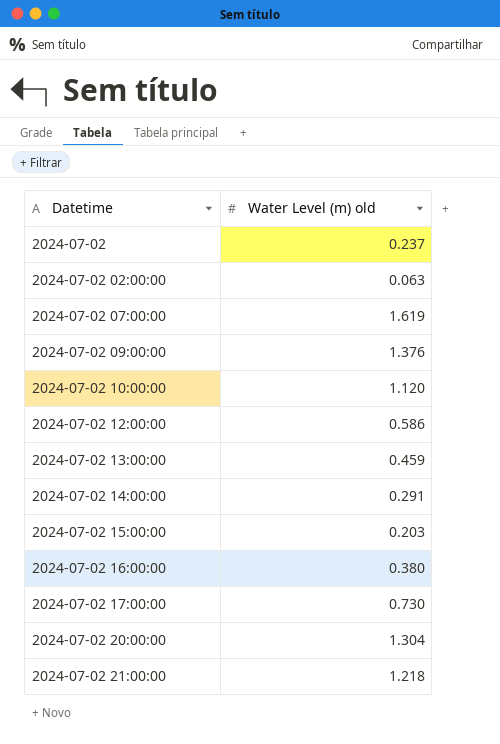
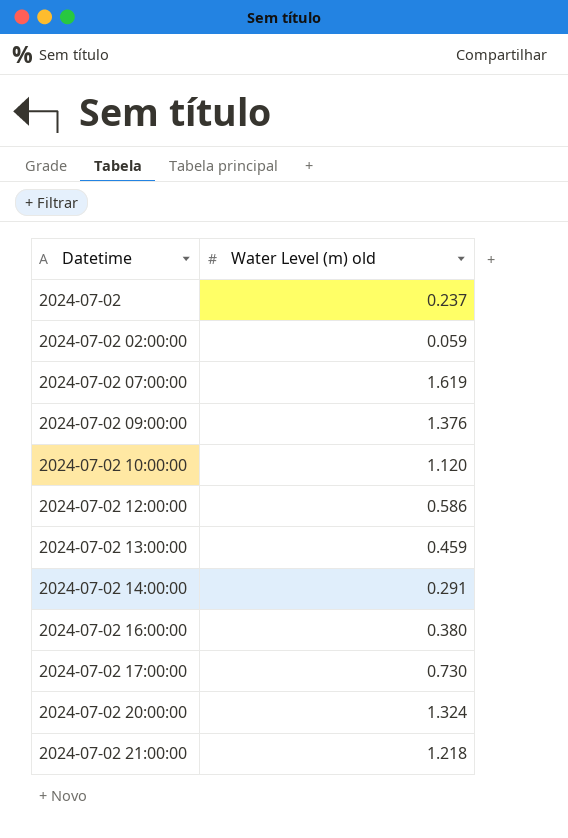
row 2024-07-02 15:00:00: 0.203 -> none
2024-07-02 02:00:00 | Water Level (m) old: 0.063 -> 0.059
2024-07-02 20:00:00 | Water Level (m) old: 1.304 -> 1.324

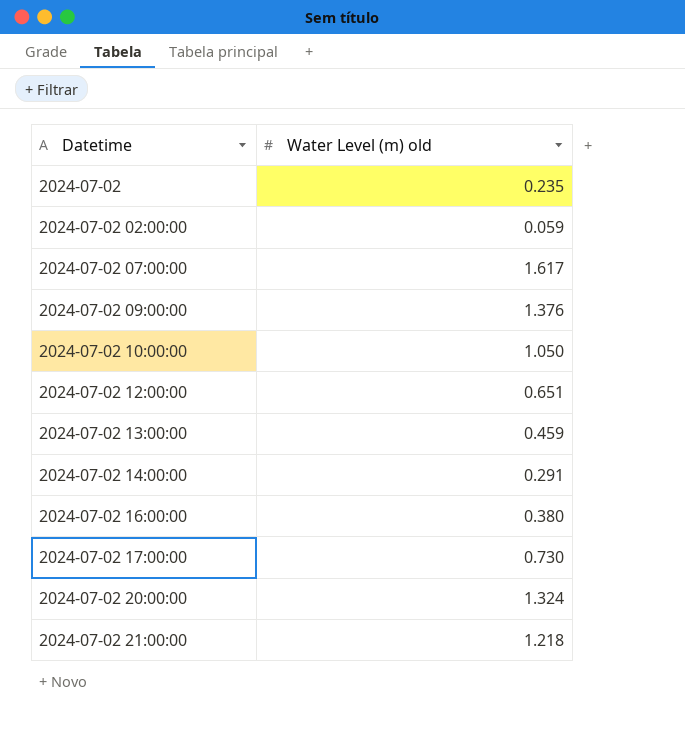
2024-07-02 | Water Level (m) old: 0.237 -> 0.235
2024-07-02 07:00:00 | Water Level (m) old: 1.619 -> 1.617
2024-07-02 10:00:00 | Water Level (m) old: 1.120 -> 1.050
2024-07-02 12:00:00 | Water Level (m) old: 0.586 -> 0.651

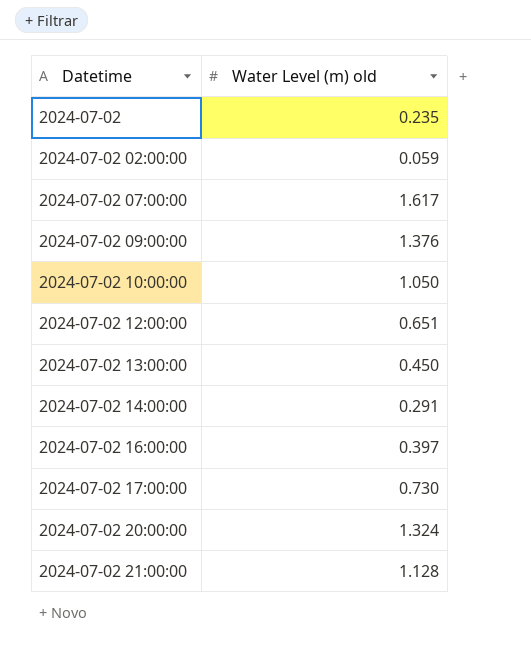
2024-07-02 13:00:00 | Water Level (m) old: 0.459 -> 0.450
2024-07-02 16:00:00 | Water Level (m) old: 0.380 -> 0.397
2024-07-02 21:00:00 | Water Level (m) old: 1.218 -> 1.128

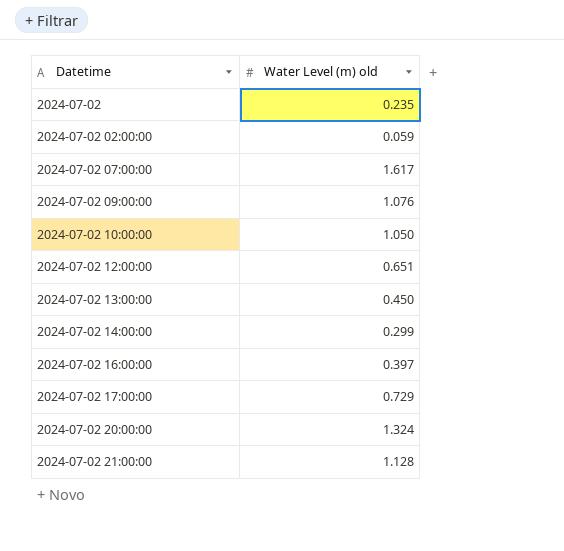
2024-07-02 09:00:00 | Water Level (m) old: 1.376 -> 1.076
2024-07-02 14:00:00 | Water Level (m) old: 0.291 -> 0.299
2024-07-02 17:00:00 | Water Level (m) old: 0.730 -> 0.729

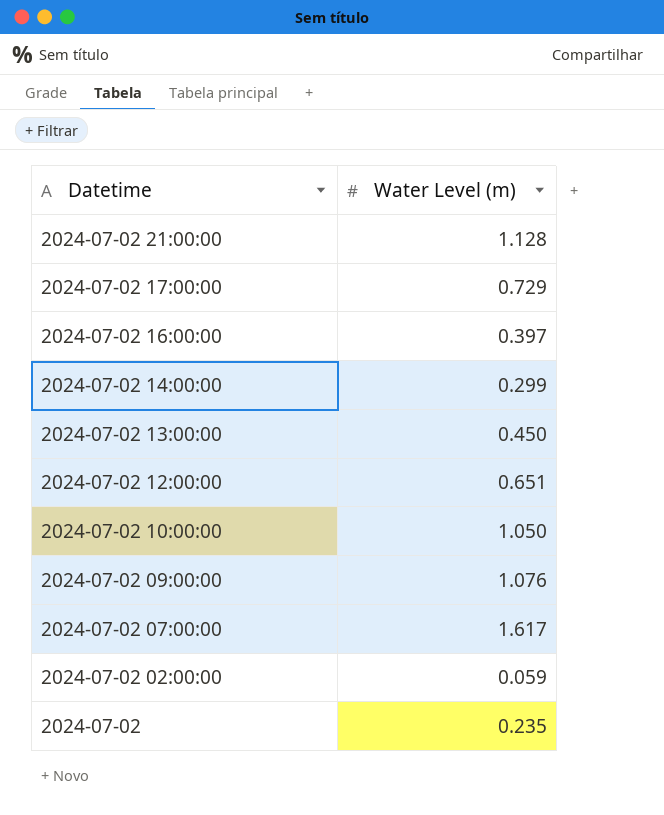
row order: Datetime ascending -> Datetime descending
column name: Water Level (m) old -> Water Level (m)
row 2024-07-02 20:00:00: 1.324 -> none

